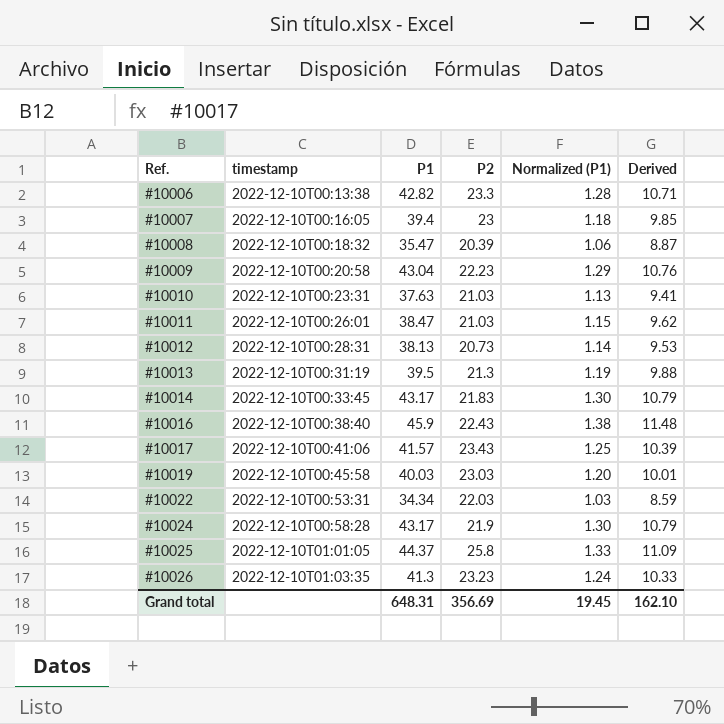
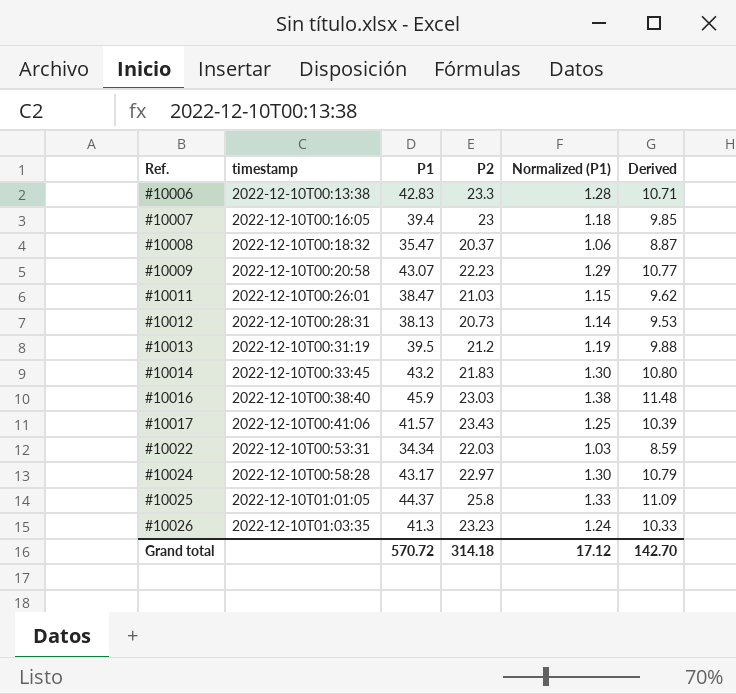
row #10010: 2022-12-10T00:23:31 | 37.63 | 21.03 | 1.13 | 9.41 -> none
row #10019: 2022-12-10T00:45:58 | 40.03 | 23.03 | 1.20 | 10.01 -> none
#10006 | P1: 42.82 -> 42.83
#10008 | P2: 20.39 -> 20.37
#10009 | P1: 43.04 -> 43.07
#10009 | Derived: 10.76 -> 10.77
#10013 | P2: 21.3 -> 21.2
#10014 | P1: 43.17 -> 43.2
#10014 | Derived: 10.79 -> 10.80
#10016 | P2: 22.43 -> 23.03
#10024 | P2: 21.9 -> 22.97
Grand total | P1: 648.31 -> 570.72
Grand total | P2: 356.69 -> 314.18
Grand total | Normalized (P1): 19.45 -> 17.12
Grand total | Derived: 162.10 -> 142.70

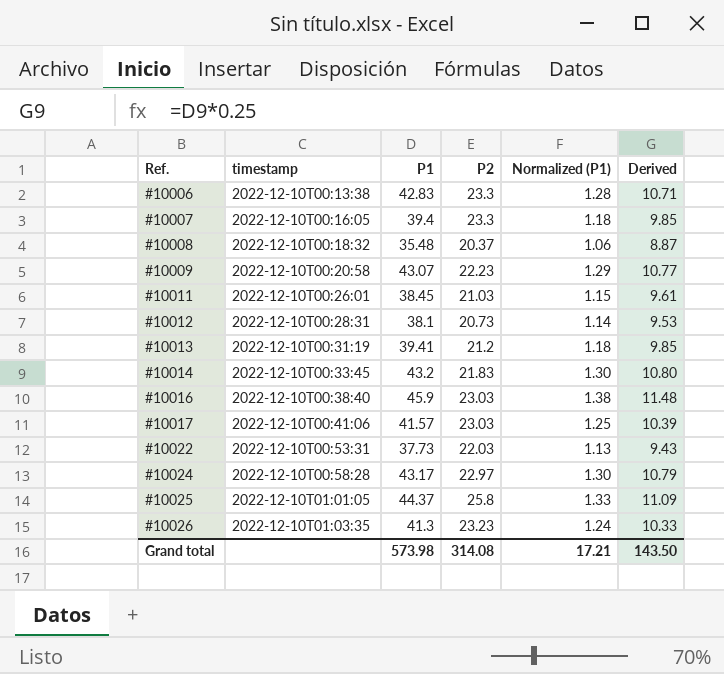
#10007 | P2: 23 -> 23.3
#10008 | P1: 35.47 -> 35.48
#10011 | P1: 38.47 -> 38.45
#10011 | Derived: 9.62 -> 9.61
#10012 | P1: 38.13 -> 38.1
#10013 | P1: 39.5 -> 39.41
#10013 | Normalized (P1): 1.19 -> 1.18
#10013 | Derived: 9.88 -> 9.85
#10017 | P2: 23.43 -> 23.03
#10022 | P1: 34.34 -> 37.73
#10022 | Normalized (P1): 1.03 -> 1.13
#10022 | Derived: 8.59 -> 9.43
Grand total | P1: 570.72 -> 573.98
Grand total | P2: 314.18 -> 314.08
Grand total | Normalized (P1): 17.12 -> 17.21
Grand total | Derived: 142.70 -> 143.50

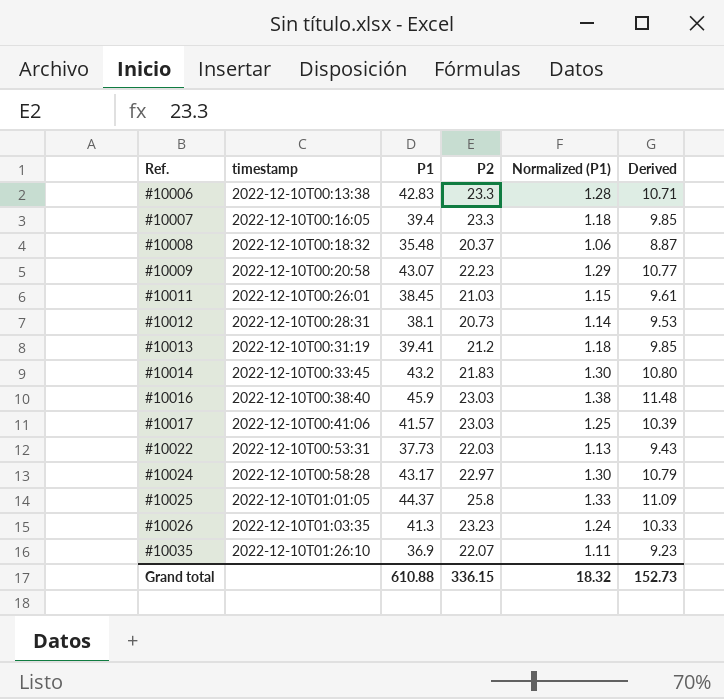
row #10035: none -> 2022-12-10T01:26:10 | 36.9 | 22.07 | 1.11 | 9.23
Grand total | P1: 573.98 -> 610.88
Grand total | P2: 314.08 -> 336.15
Grand total | Normalized (P1): 17.21 -> 18.32
Grand total | Derived: 143.50 -> 152.73

